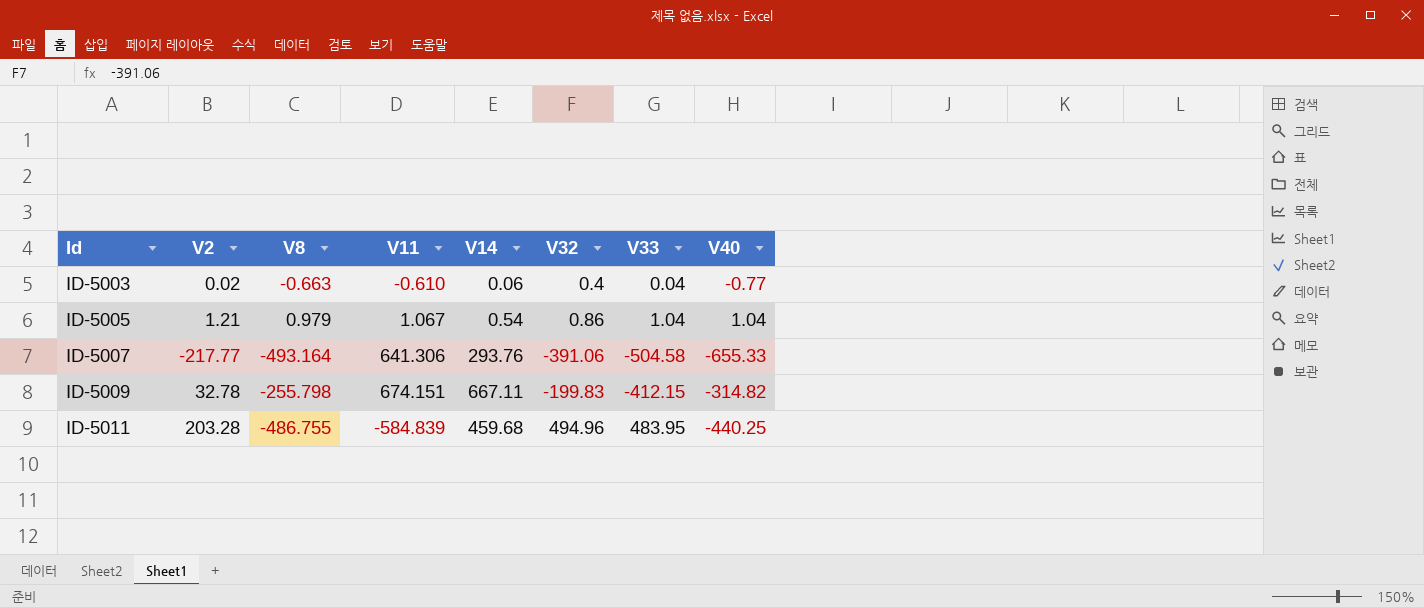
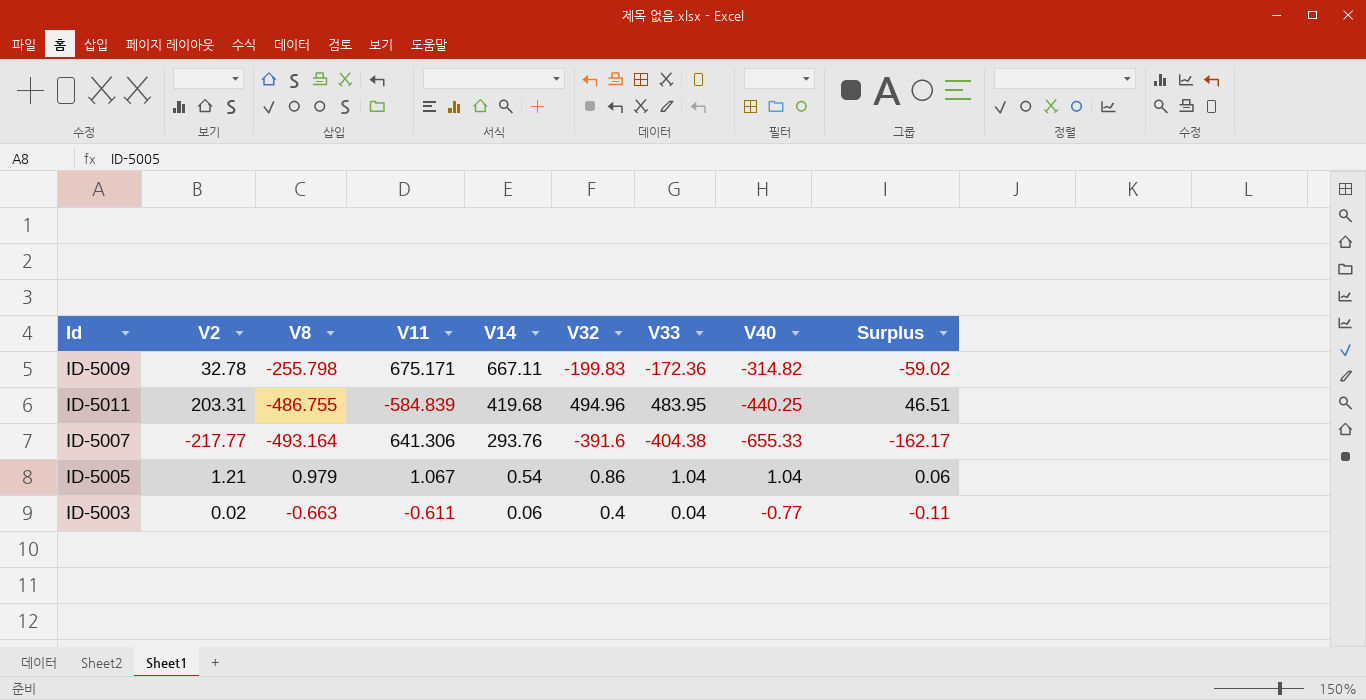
row order: Id ascending -> V14 descending
column Surplus | formula: none -> [V40] - [V8]
ID-5009 | V11: 674.151 -> 675.171
ID-5009 | V33: -412.15 -> -172.36
ID-5011 | V2: 203.28 -> 203.31
ID-5011 | V14: 459.68 -> 419.68
ID-5007 | V32: -391.06 -> -391.6
ID-5007 | V33: -504.58 -> -404.38
ID-5003 | V11: -0.610 -> -0.611

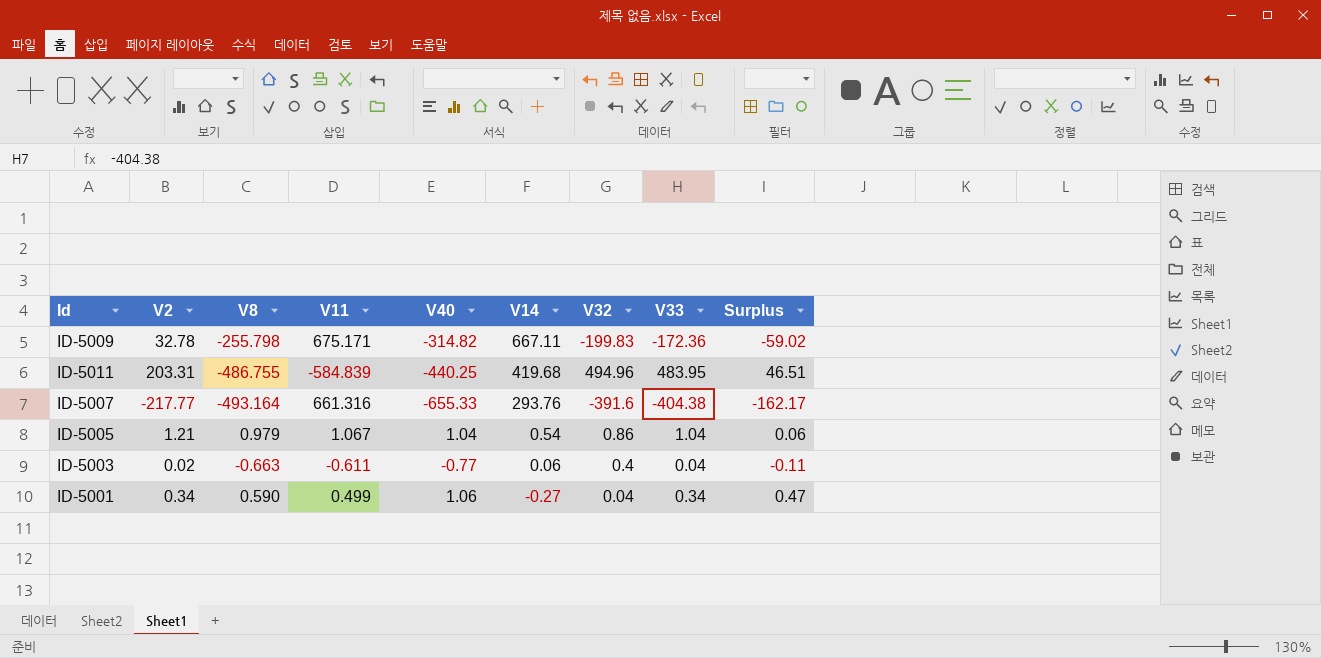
column V40 | position: 8 -> 5
ID-5007 | V11: 641.306 -> 661.316
row ID-5001: none -> 0.34 | 0.590 | 0.499 | 1.06 | -0.27 | 0.04 | 0.34 | 0.47

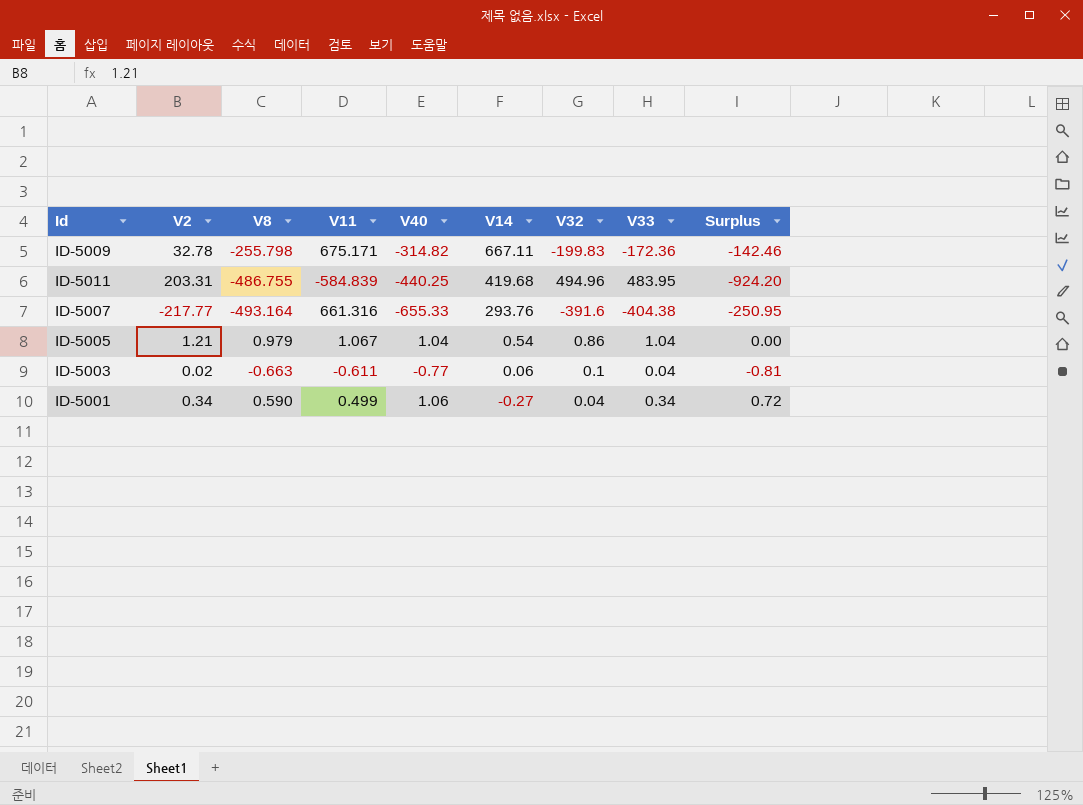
column Surplus | formula: [V40] - [V8] -> [V40] - [V33]
ID-5003 | V32: 0.4 -> 0.1

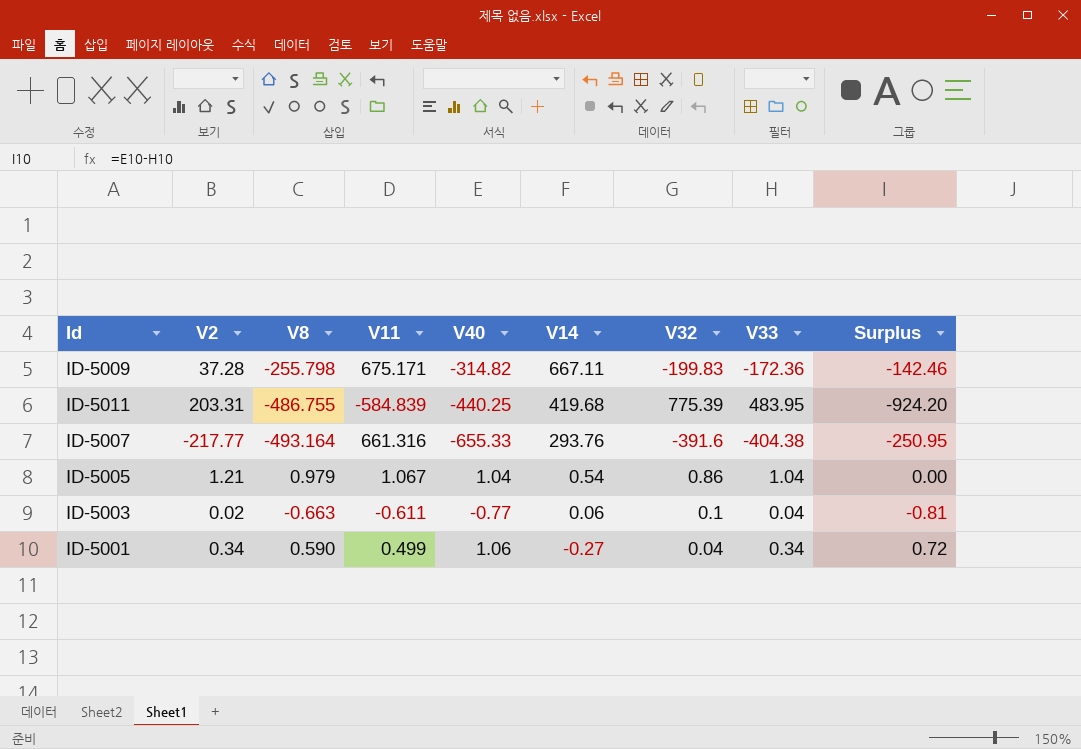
ID-5009 | V2: 32.78 -> 37.28
ID-5011 | V32: 494.96 -> 775.39

